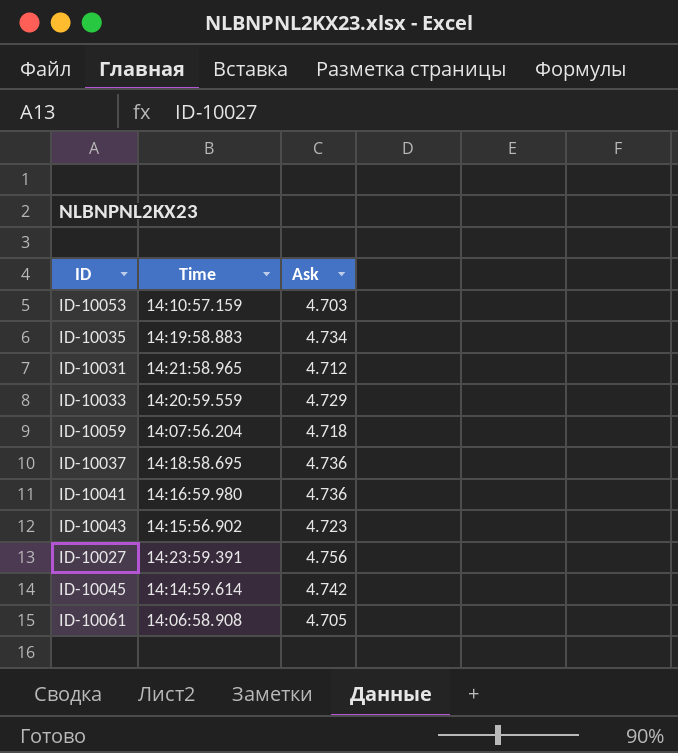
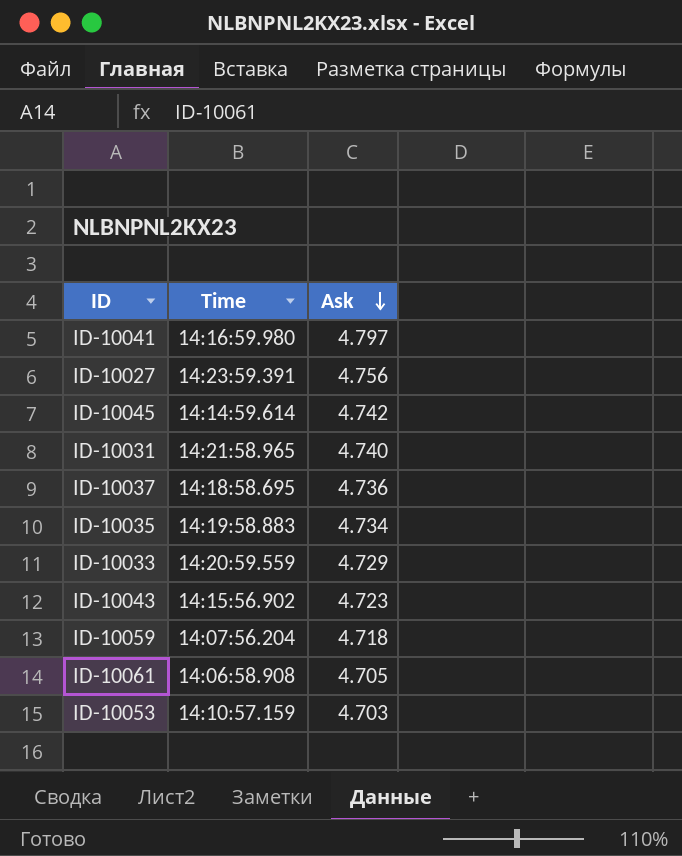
row order: none -> Ask descending
ID-10041 | Ask: 4.736 -> 4.797
ID-10031 | Ask: 4.712 -> 4.740

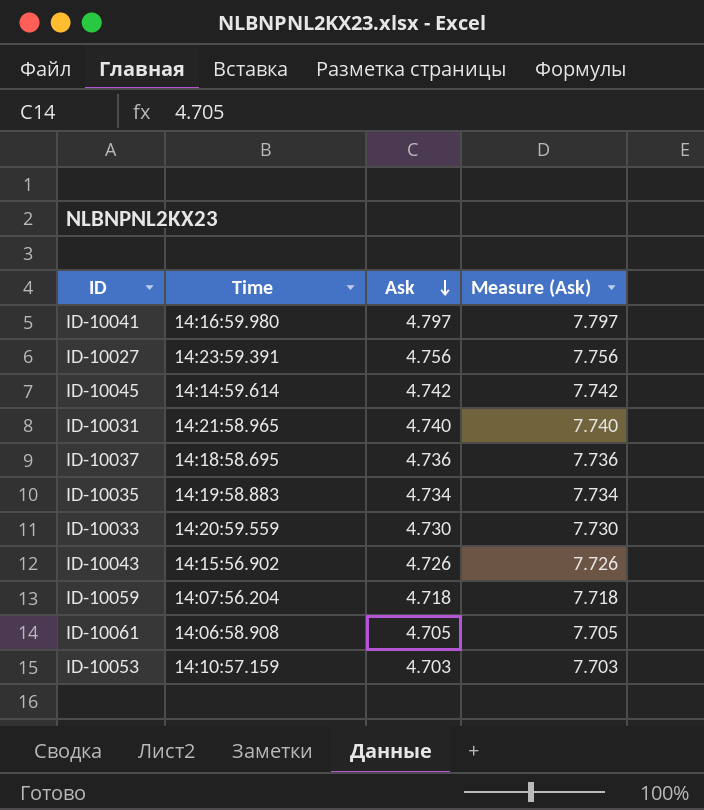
column Measure (Ask) | formula: none -> [Ask] + 3
ID-10033 | Ask: 4.729 -> 4.730
ID-10043 | Ask: 4.723 -> 4.726

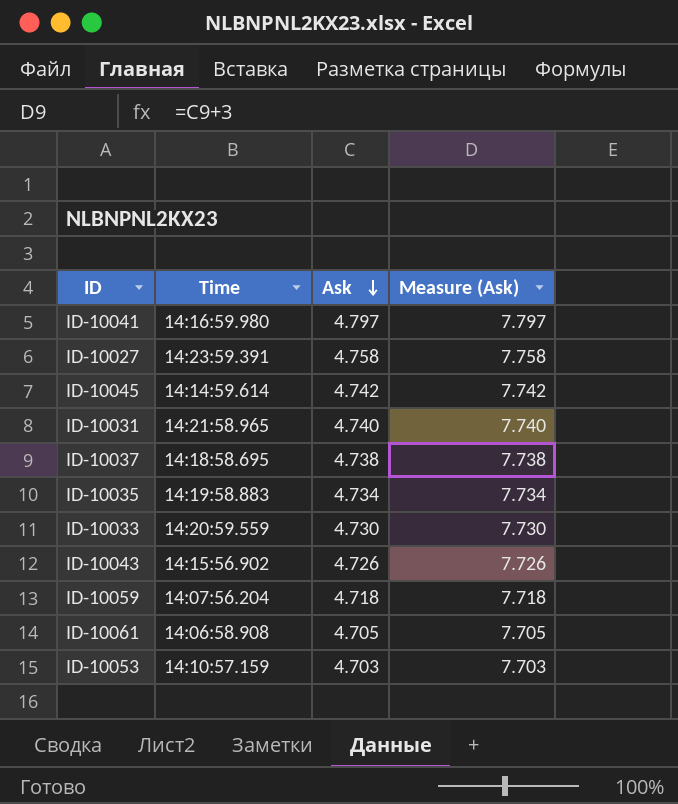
ID-10027 | Ask: 4.756 -> 4.758
ID-10027 | Measure (Ask): 7.756 -> 7.758
ID-10037 | Ask: 4.736 -> 4.738
ID-10037 | Measure (Ask): 7.736 -> 7.738

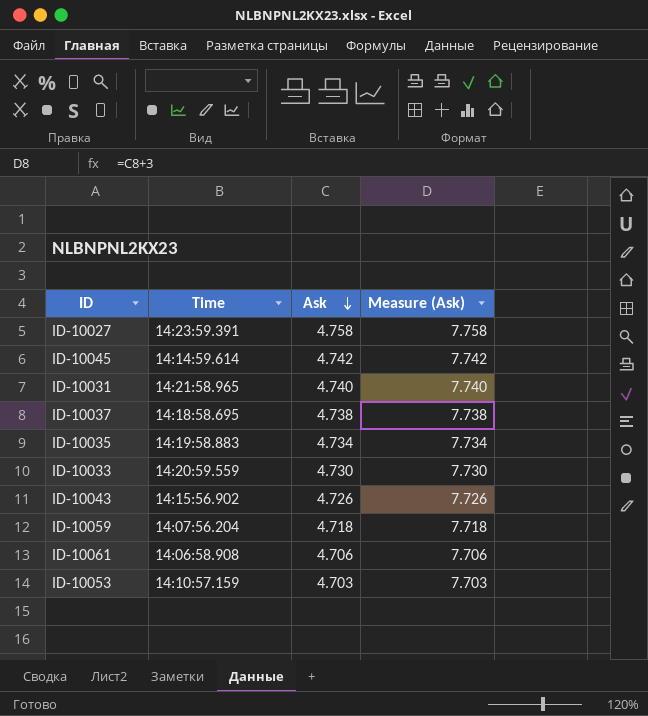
row ID-10041: 14:16:59.980 | 4.797 | 7.797 -> none
ID-10061 | Ask: 4.705 -> 4.706
ID-10061 | Measure (Ask): 7.705 -> 7.706

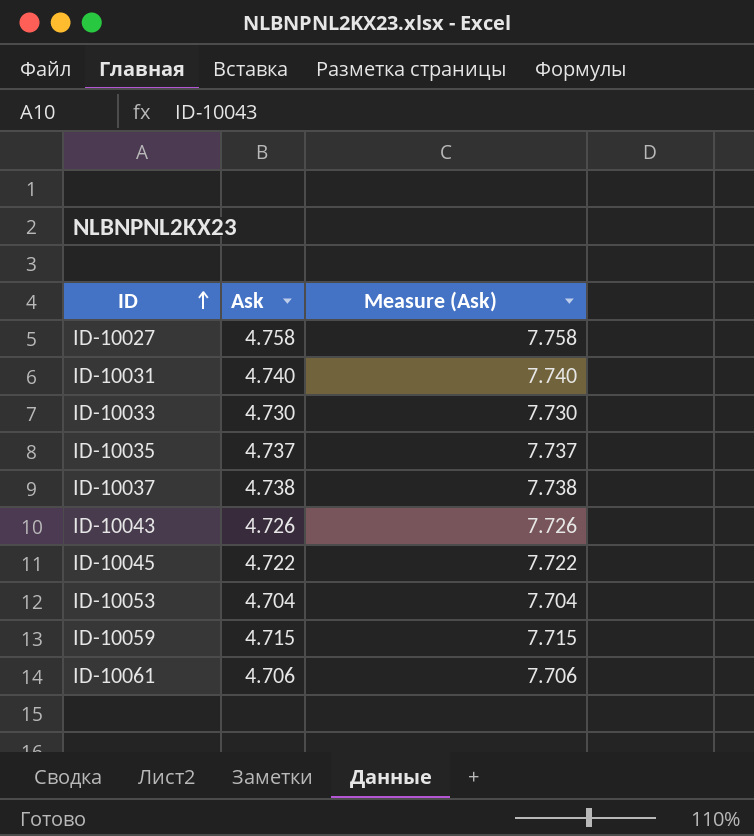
row order: Ask descending -> ID ascending
column Time | position: 2 -> none
ID-10035 | Ask: 4.734 -> 4.737
ID-10035 | Measure (Ask): 7.734 -> 7.737
ID-10045 | Ask: 4.742 -> 4.722
ID-10045 | Measure (Ask): 7.742 -> 7.722
ID-10053 | Ask: 4.703 -> 4.704
ID-10053 | Measure (Ask): 7.703 -> 7.704
ID-10059 | Ask: 4.718 -> 4.715
ID-10059 | Measure (Ask): 7.718 -> 7.715

